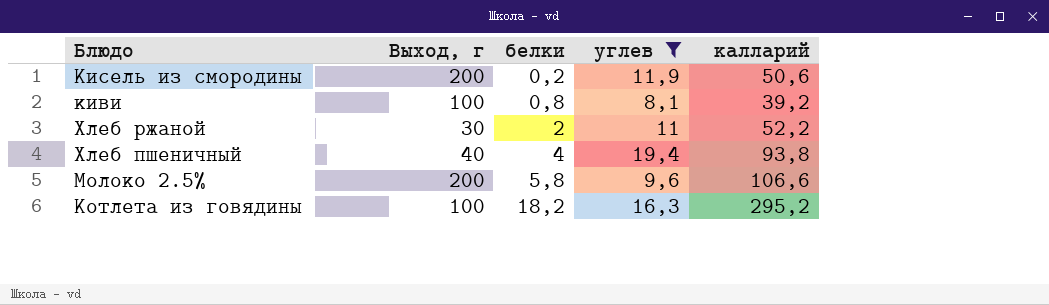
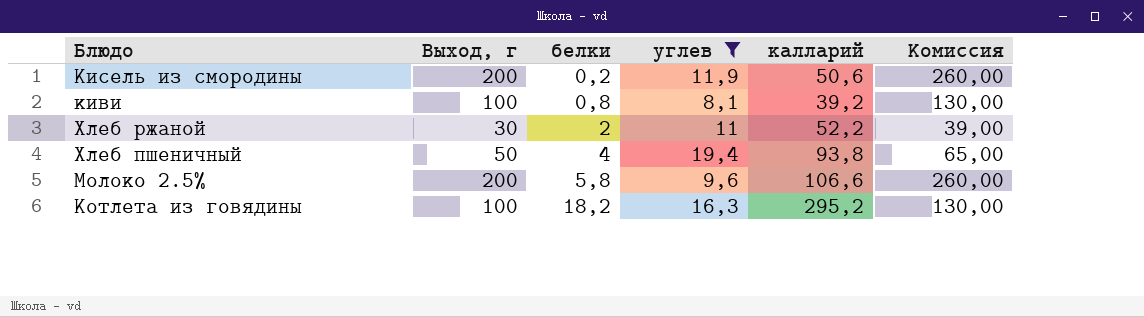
column Комиссия | formula: none -> [Выход, г] * 1,3
Хлеб пшеничный | Выход, г: 40 -> 50

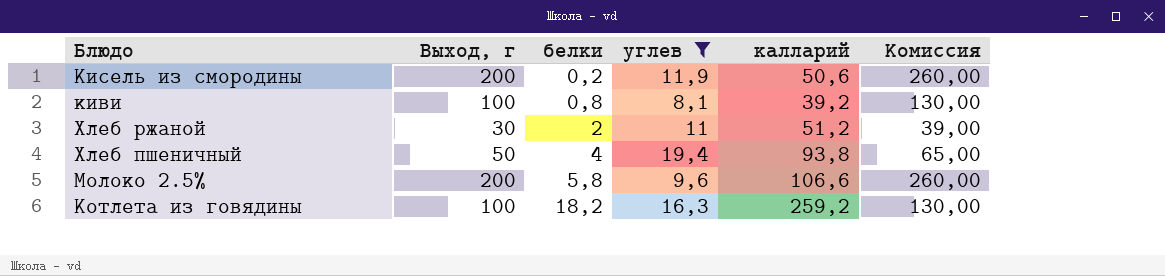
Хлеб ржаной | калларий: 52,2 -> 51,2
Котлета из говядины | калларий: 295,2 -> 259,2

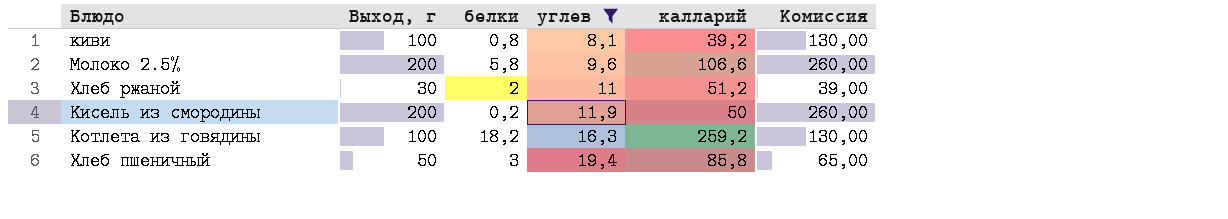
row order: белки ascending -> углев ascending
Кисель из смородины | калларий: 50,6 -> 50
Хлеб пшеничный | белки: 4 -> 3
Хлеб пшеничный | калларий: 93,8 -> 85,8

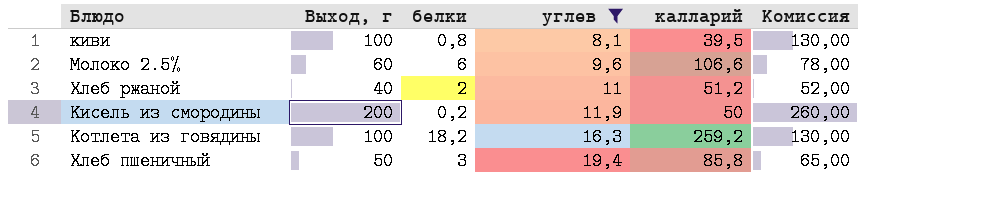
киви | калларий: 39,2 -> 39,5
Молоко 2.5% | Выход, г: 200 -> 60
Молоко 2.5% | белки: 5,8 -> 6
Молоко 2.5% | Комиссия: 260,00 -> 78,00
Хлеб ржаной | Выход, г: 30 -> 40
Хлеб ржаной | Комиссия: 39,00 -> 52,00

